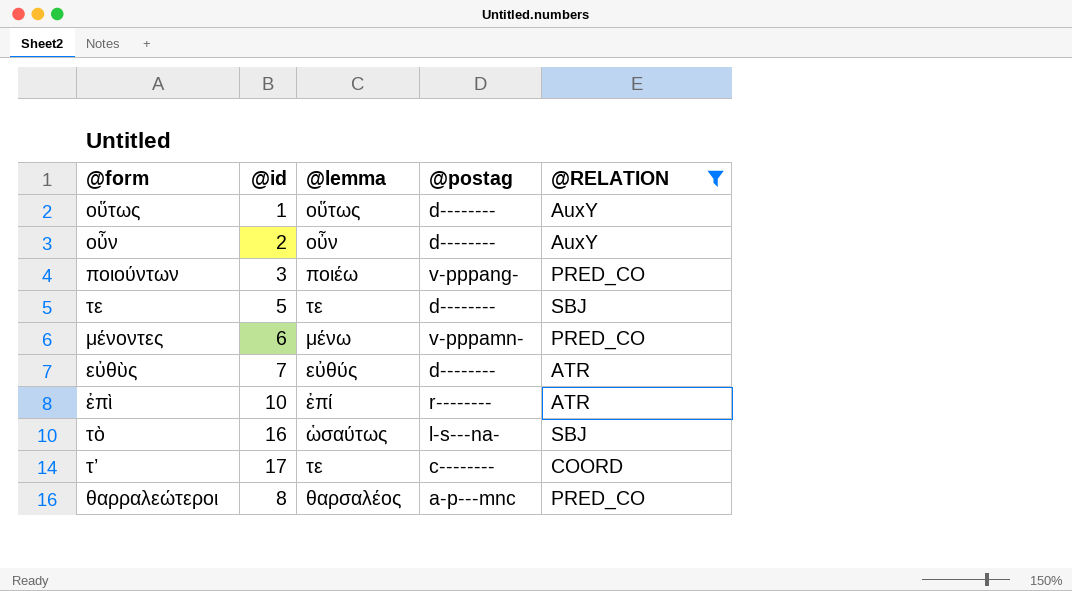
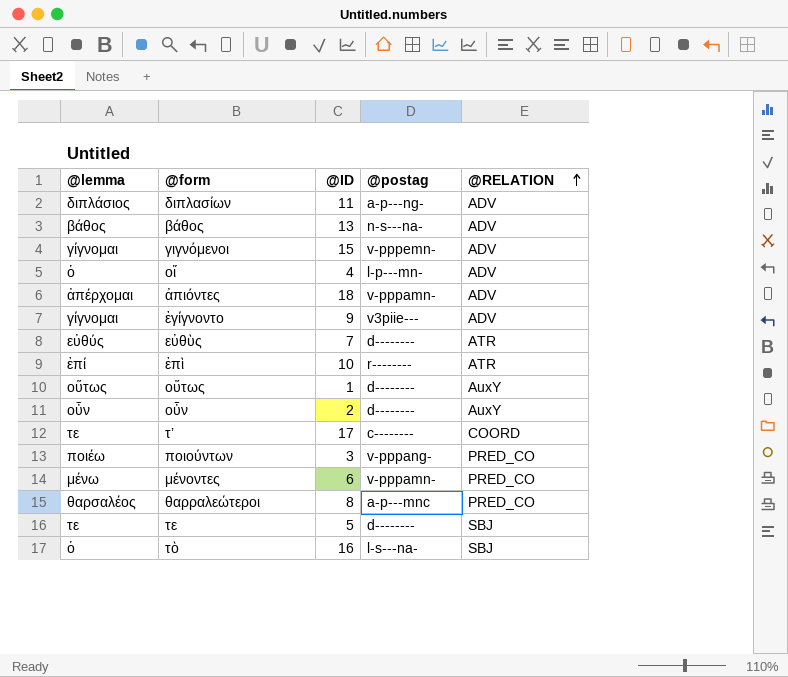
filter: @RELATION != ADV -> none
row order: none -> @RELATION ascending
column @lemma | position: 3 -> 1
column name: @id -> @ID
τὸ | @lemma: ὡσαύτως -> ὁ

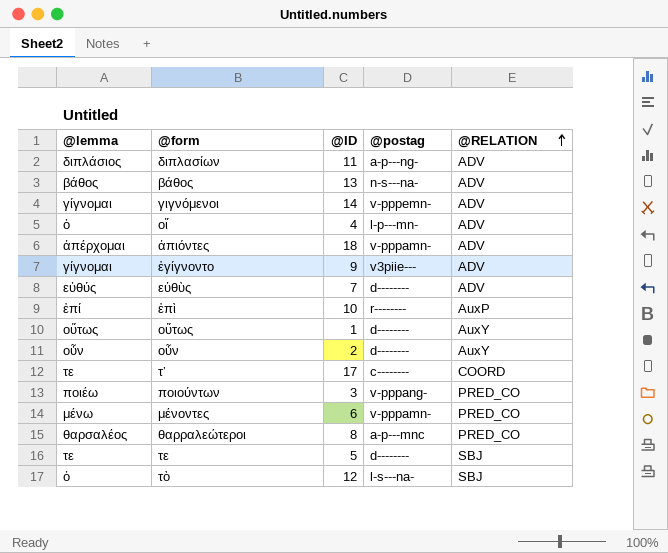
γιγνόμενοι | @ID: 15 -> 14
εὐθὺς | @RELATION: ATR -> ADV
ἐπὶ | @RELATION: ATR -> AuxP
τὸ | @ID: 16 -> 12

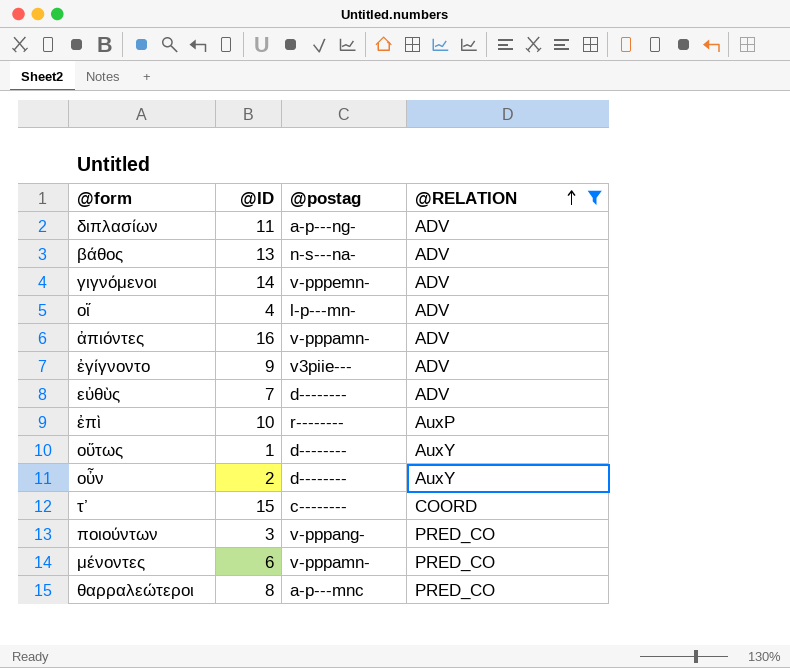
filter: none -> @RELATION != SBJ
column @lemma | position: 1 -> none
ἀπιόντες | @ID: 18 -> 16
τ’ | @ID: 17 -> 15

